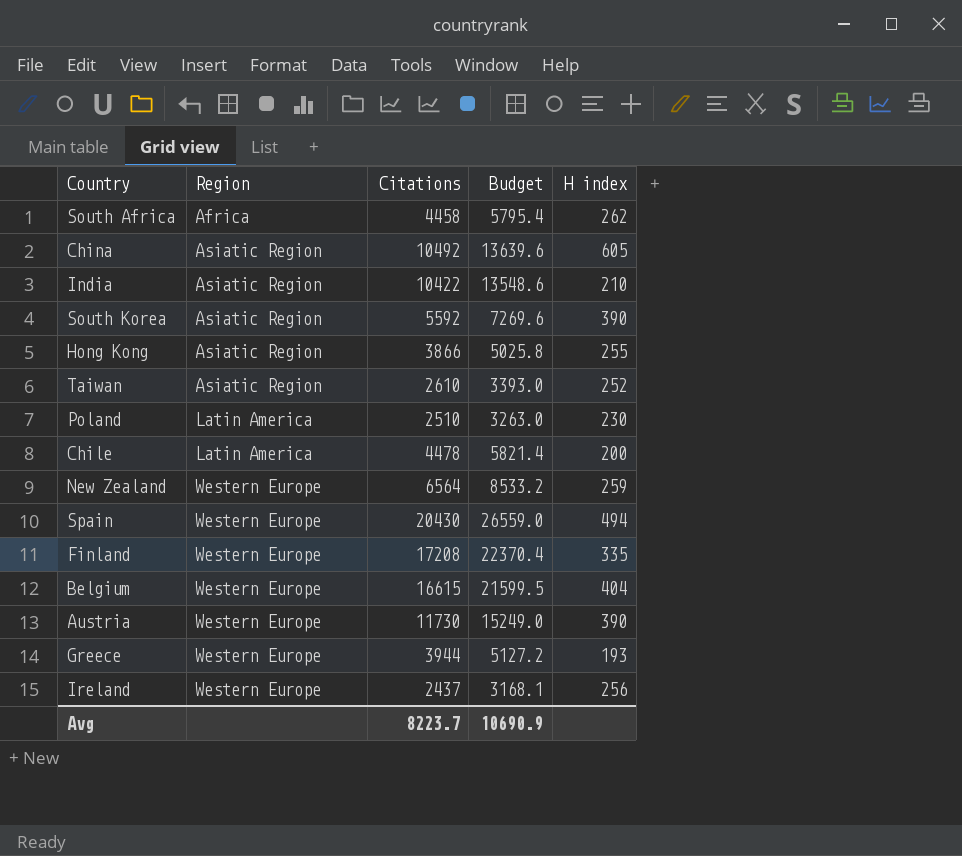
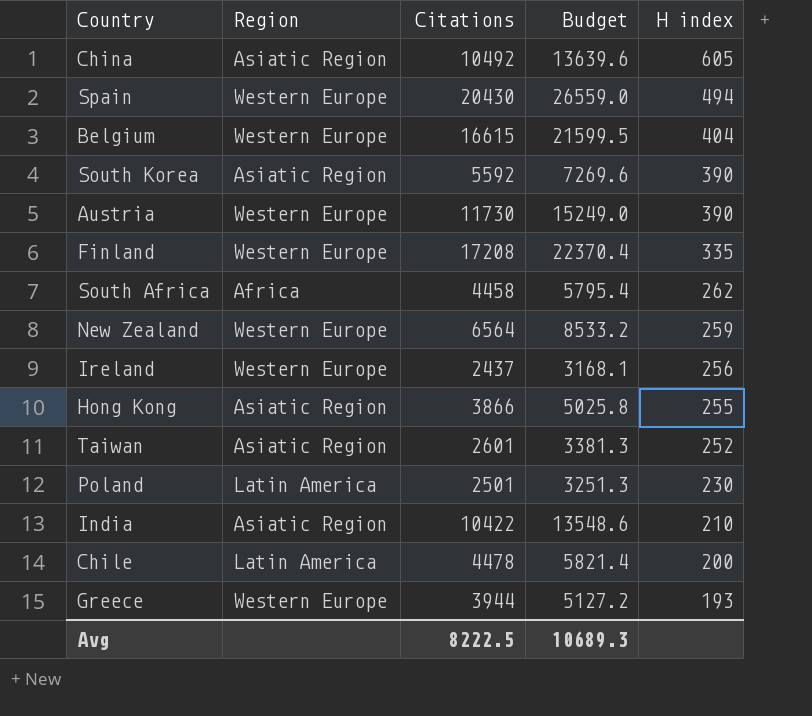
row order: Region ascending -> H index descending
Taiwan | Citations: 2610 -> 2601
Taiwan | Budget: 3393.0 -> 3381.3
Poland | Citations: 2510 -> 2501
Poland | Budget: 3263.0 -> 3251.3
Avg | Citations: 8223.7 -> 8222.5
Avg | Budget: 10690.9 -> 10689.3

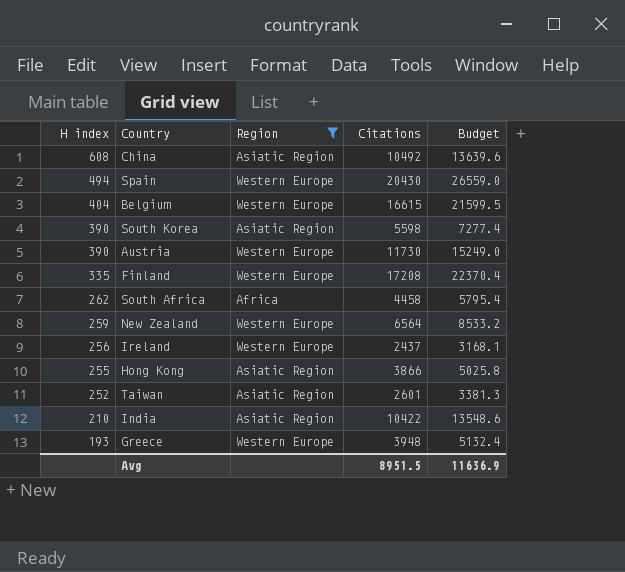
filter: none -> Region != Latin America
column H index | position: 5 -> 1
China | H index: 605 -> 608
South Korea | Citations: 5592 -> 5598
South Korea | Budget: 7269.6 -> 7277.4
Greece | Citations: 3944 -> 3948
Greece | Budget: 5127.2 -> 5132.4
Avg | Citations: 8222.5 -> 8951.5
Avg | Budget: 10689.3 -> 11636.9

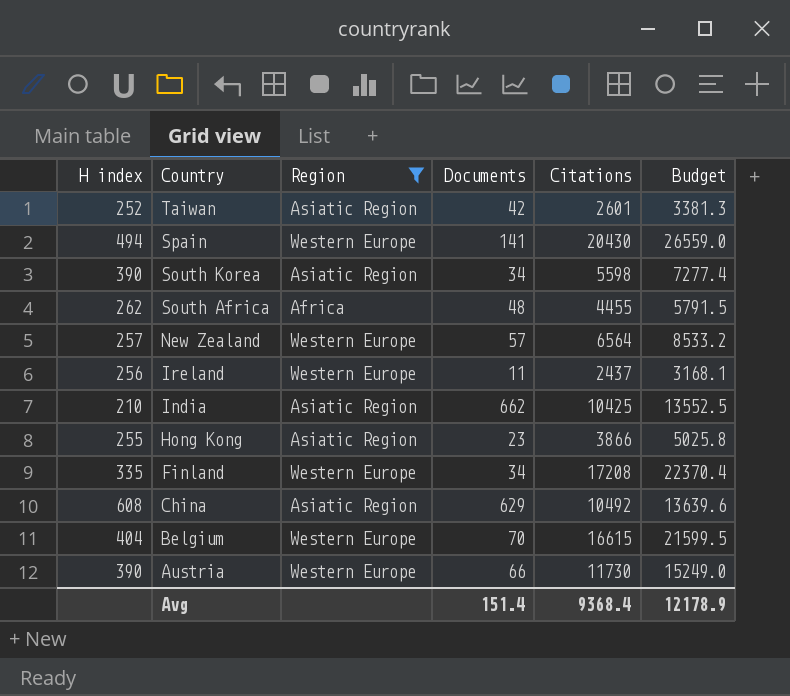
row order: H index descending -> Country descending
column Documents | position: none -> 4
row Greece: 193 | Western Europe | 3948 | 5132.4 -> none
South Africa | Citations: 4458 -> 4455
South Africa | Budget: 5795.4 -> 5791.5
New Zealand | H index: 259 -> 257
India | Citations: 10422 -> 10425
India | Budget: 13548.6 -> 13552.5
Avg | Citations: 8951.5 -> 9368.4
Avg | Budget: 11636.9 -> 12178.9

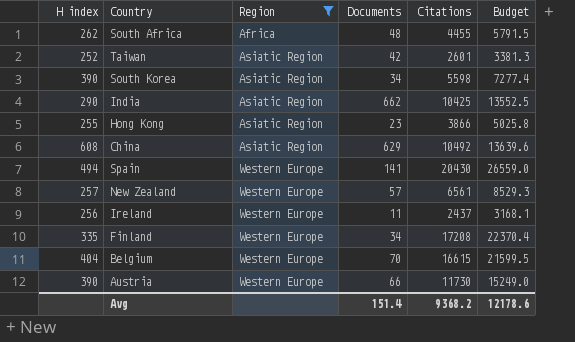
row order: Country descending -> Region ascending
India | H index: 210 -> 290
New Zealand | Citations: 6564 -> 6561
New Zealand | Budget: 8533.2 -> 8529.3
Avg | Citations: 9368.4 -> 9368.2
Avg | Budget: 12178.9 -> 12178.6

